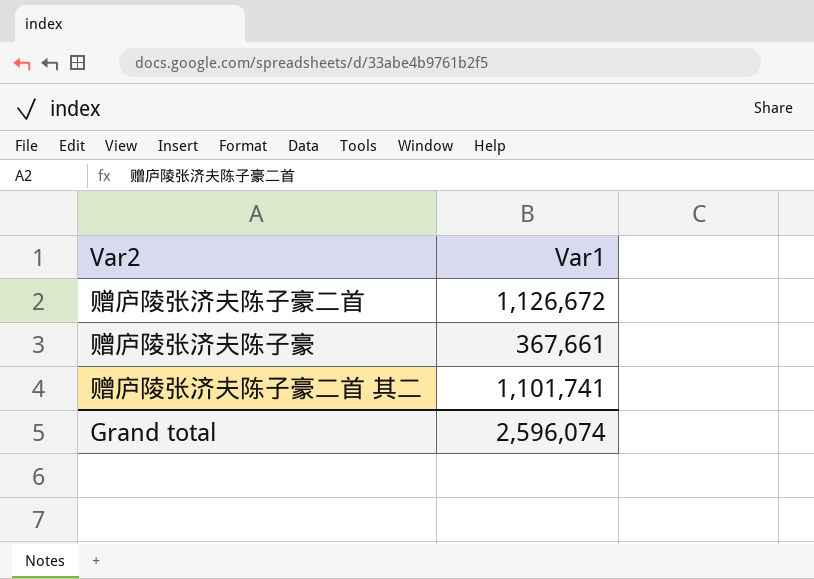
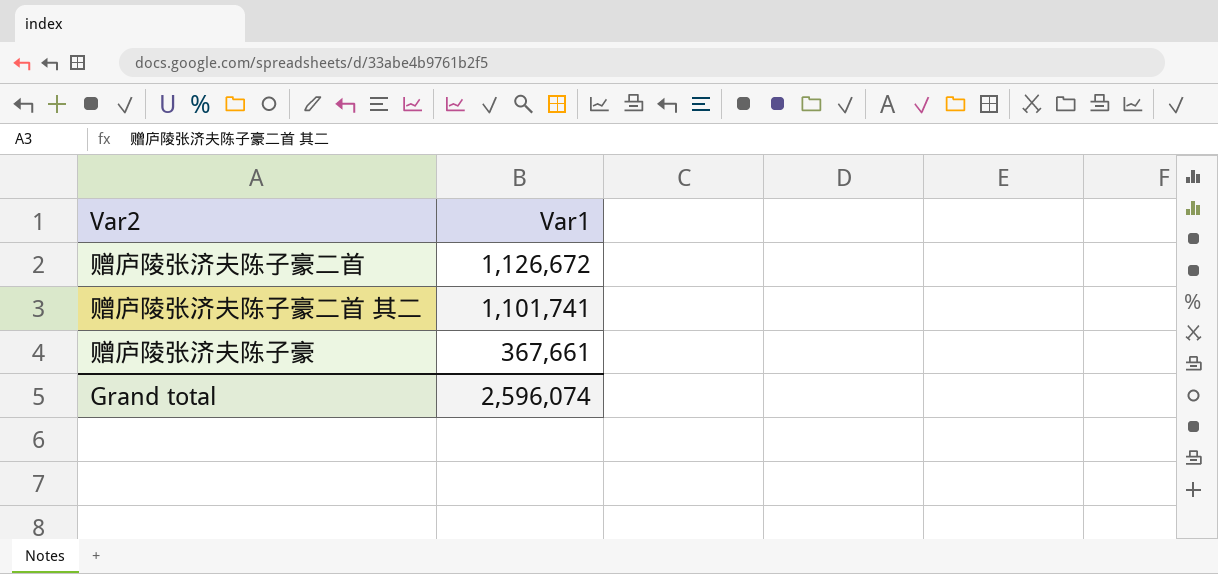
row order: none -> Var1 descending

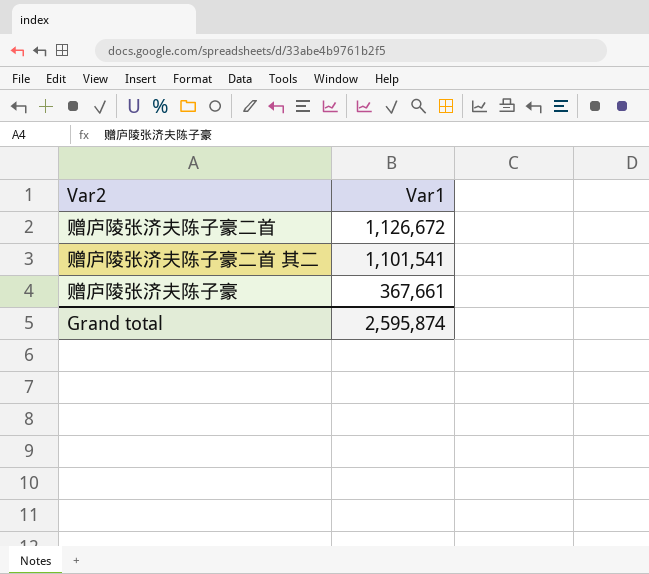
赠庐陵张济夫陈子豪二首 其二 | Var1: 1,101,741 -> 1,101,541
Grand total | Var1: 2,596,074 -> 2,595,874

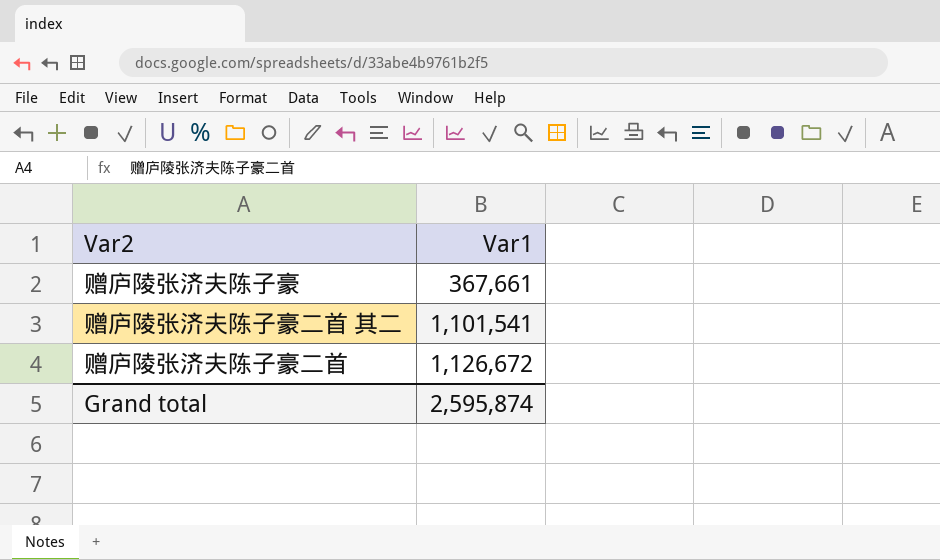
row order: Var1 descending -> Var1 ascending

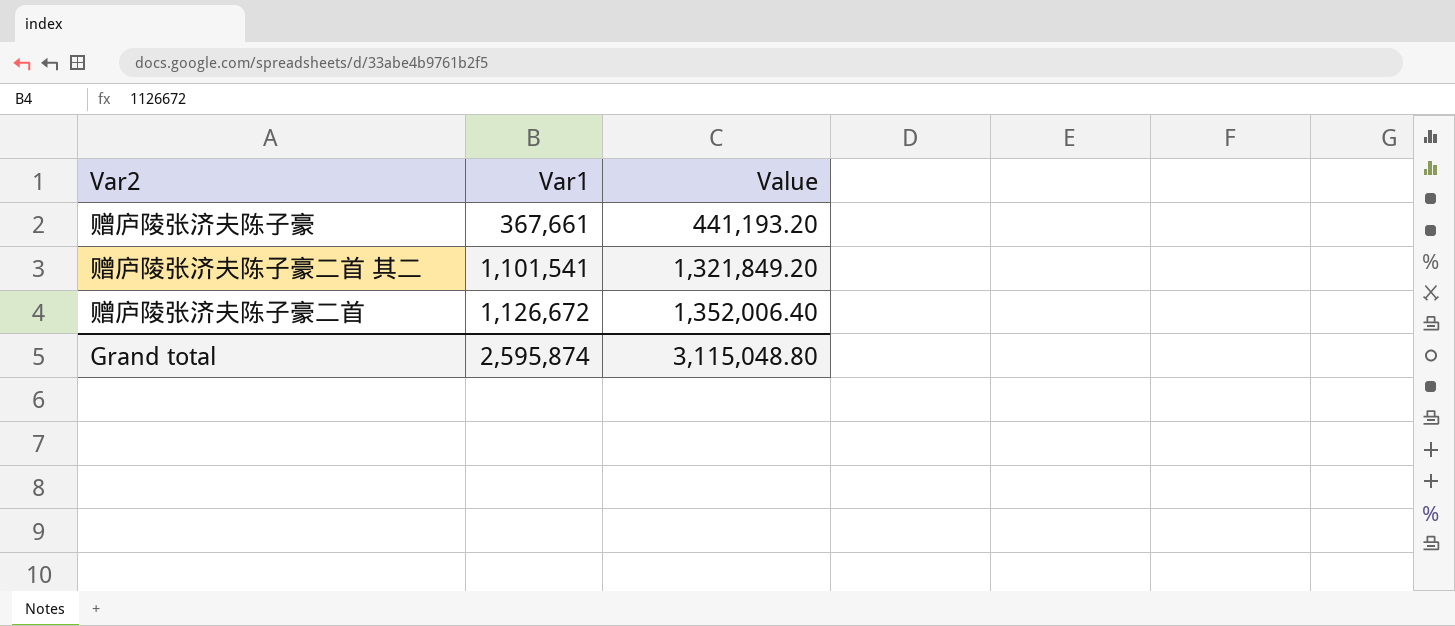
column Value | formula: none -> [Var1] * 1.2

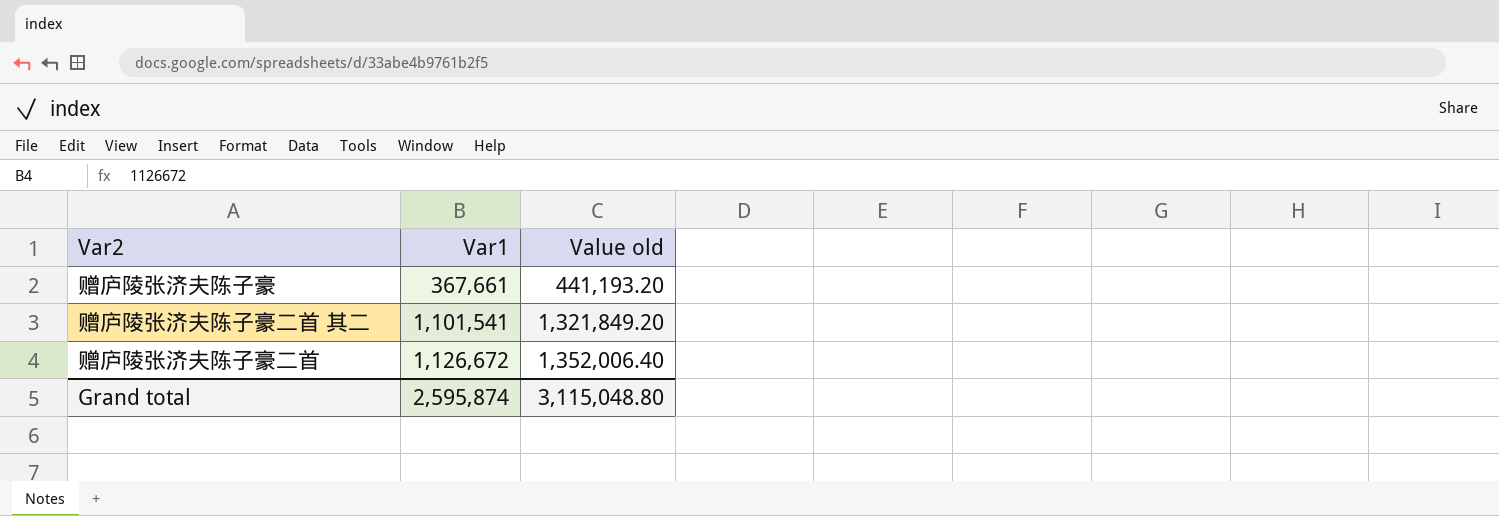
column name: Value -> Value old

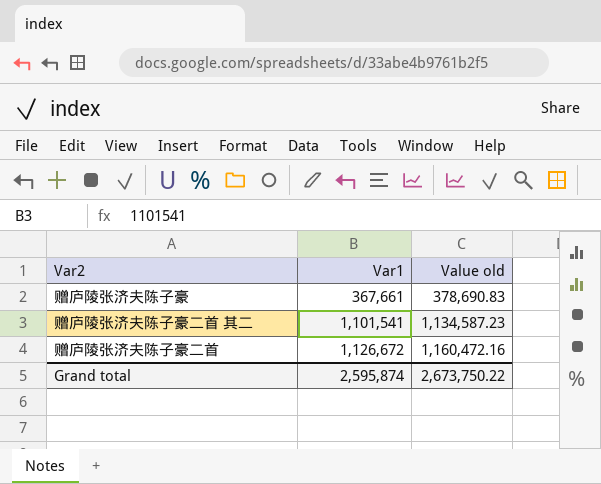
column Value old | formula: [Var1] * 1.2 -> [Var1] * 1.03
Grand total | Value old: 3,115,048.80 -> 2,673,750.22

